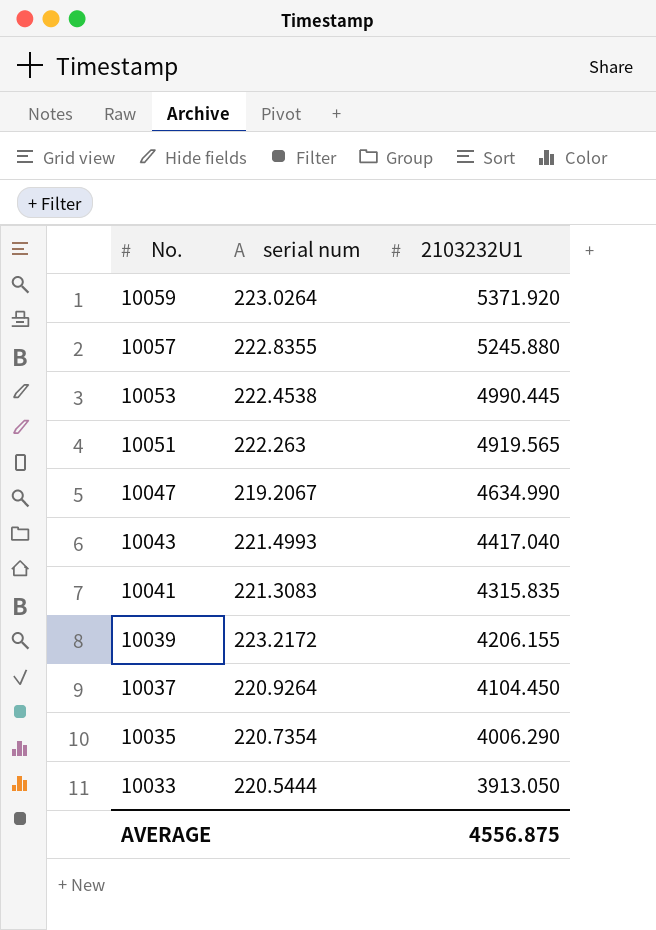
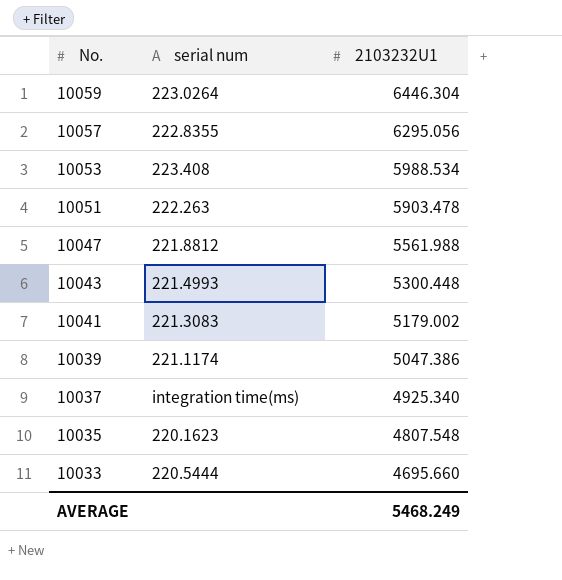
10059 | 2103232U1: 5371.920 -> 6446.304
10057 | 2103232U1: 5245.880 -> 6295.056
10053 | serial num: 222.4538 -> 223.408
10053 | 2103232U1: 4990.445 -> 5988.534
10051 | 2103232U1: 4919.565 -> 5903.478
10047 | serial num: 219.2067 -> 221.8812
10047 | 2103232U1: 4634.990 -> 5561.988
10043 | 2103232U1: 4417.040 -> 5300.448
10041 | 2103232U1: 4315.835 -> 5179.002
10039 | serial num: 223.2172 -> 221.1174
10039 | 2103232U1: 4206.155 -> 5047.386
10037 | serial num: 220.9264 -> integration time(ms)
10037 | 2103232U1: 4104.450 -> 4925.340
10035 | serial num: 220.7354 -> 220.1623
10035 | 2103232U1: 4006.290 -> 4807.548
10033 | 2103232U1: 3913.050 -> 4695.660
AVERAGE | 2103232U1: 4556.875 -> 5468.249

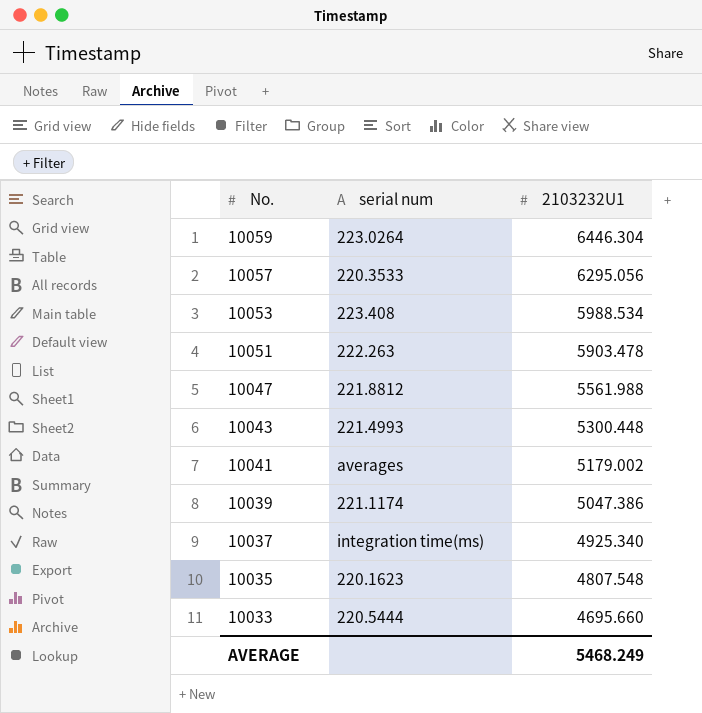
10057 | serial num: 222.8355 -> 220.3533
10041 | serial num: 221.3083 -> averages

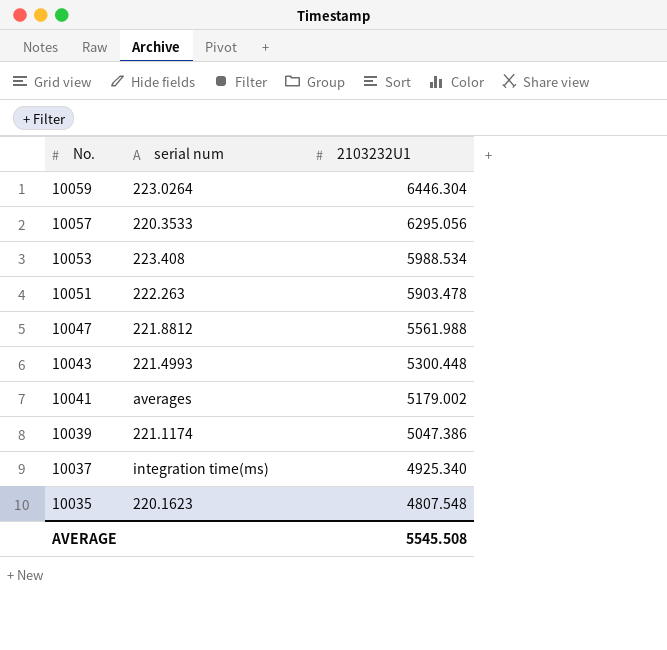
row 10033: 220.5444 | 4695.660 -> none
AVERAGE | 2103232U1: 5468.249 -> 5545.508

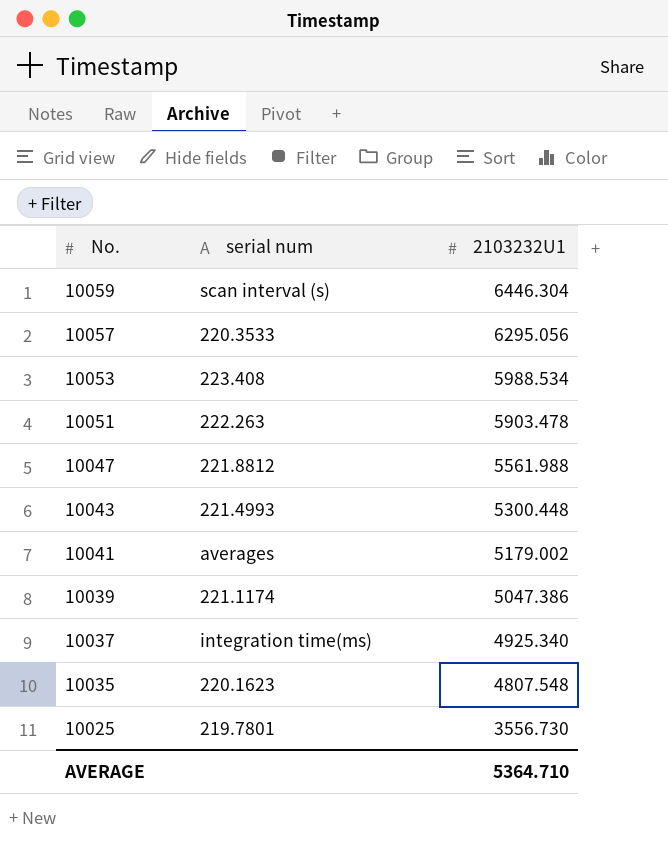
10059 | serial num: 223.0264 -> scan interval (s)
row 10025: none -> 219.7801 | 3556.730
AVERAGE | 2103232U1: 5545.508 -> 5364.710

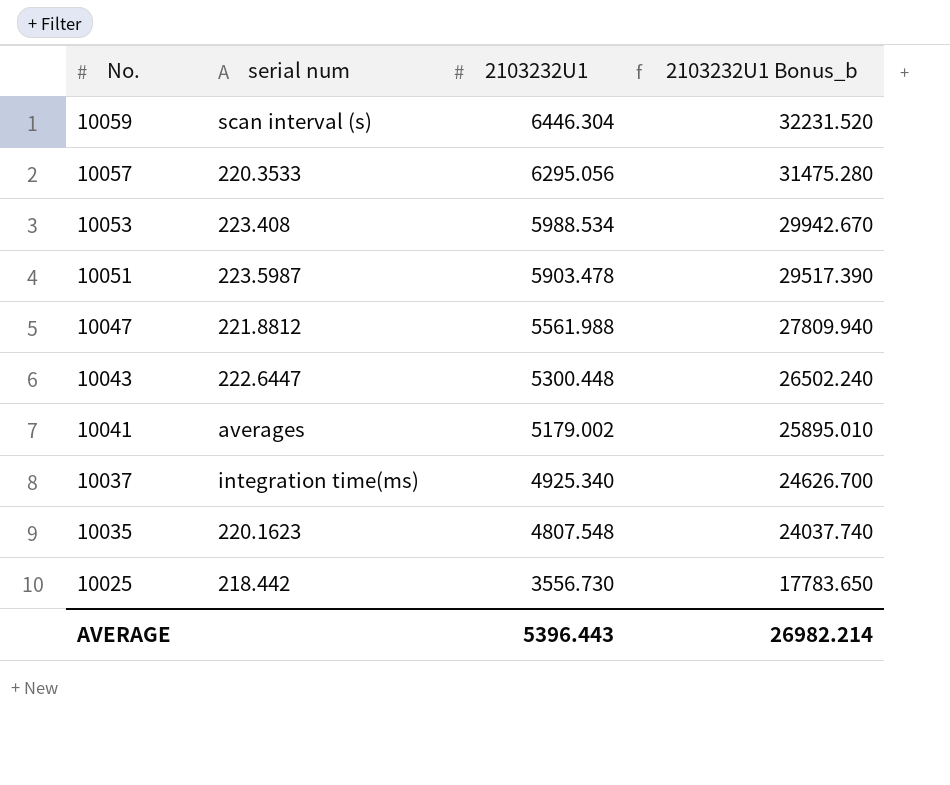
column 2103232U1 Bonus_b | formula: none -> [2103232U1] * 5
row 10039: 221.1174 | 5047.386 -> none
10051 | serial num: 222.263 -> 223.5987
10043 | serial num: 221.4993 -> 222.6447
10025 | serial num: 219.7801 -> 218.442
AVERAGE | 2103232U1: 5364.710 -> 5396.443

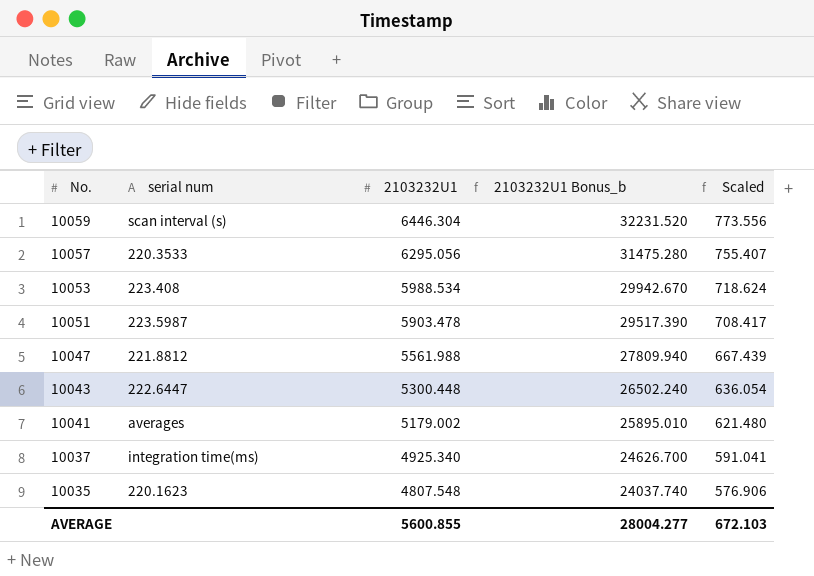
column Scaled | formula: none -> [2103232U1] * 0.12
row 10025: 218.442 | 3556.730 | 17783.650 -> none
AVERAGE | 2103232U1: 5396.443 -> 5600.855
AVERAGE | 2103232U1 Bonus_b: 26982.214 -> 28004.277

